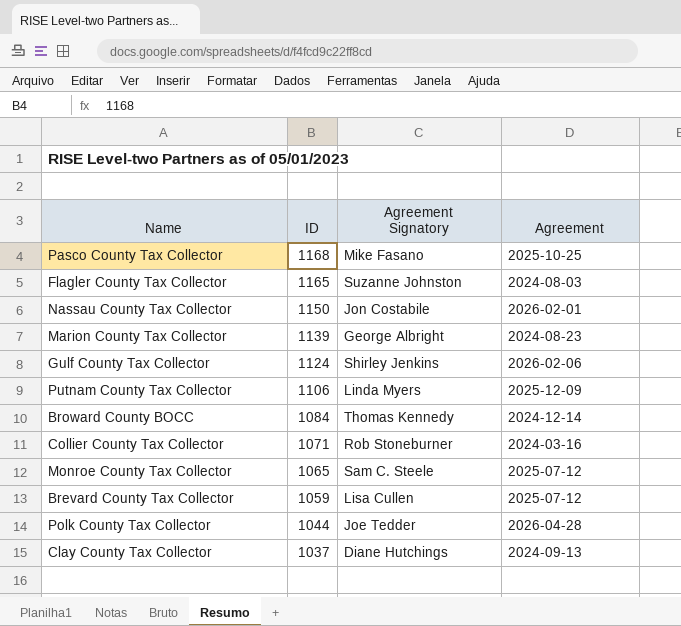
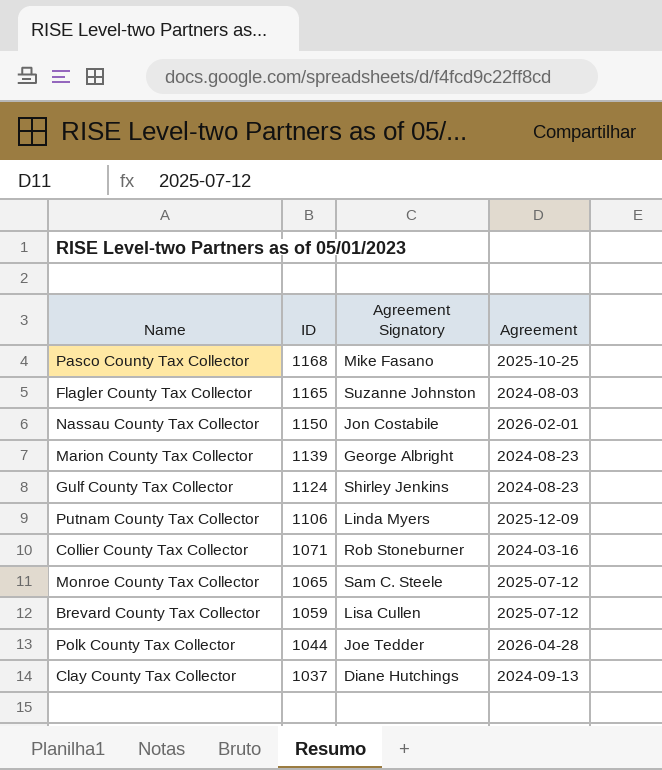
row Broward County BOCC: 1084 | Thomas Kennedy | 2024-12-14 -> none
Gulf County Tax Collector | Agreement: 2026-02-06 -> 2024-08-23

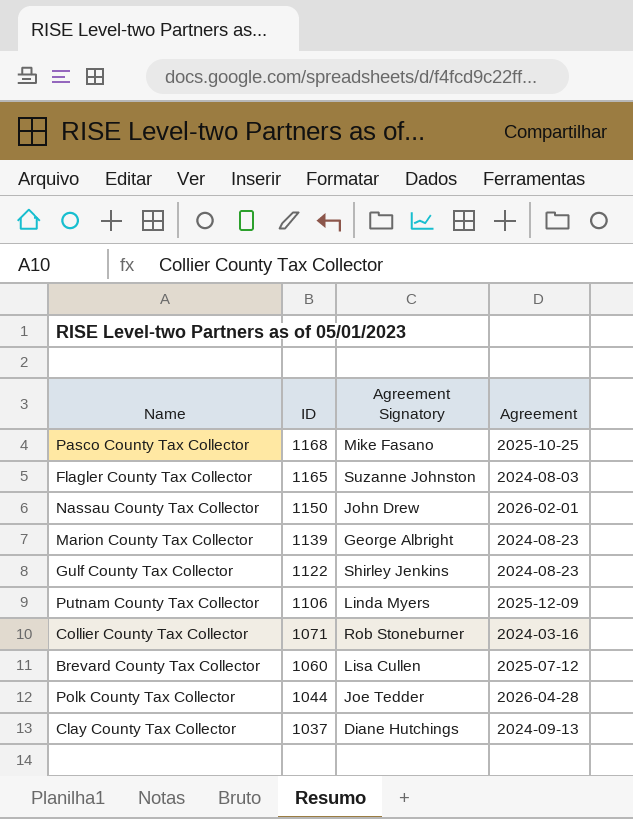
row Monroe County Tax Collector: 1065 | Sam C. Steele | 2025-07-12 -> none
Nassau County Tax Collector | Agreement Signatory: Jon Costabile -> John Drew
Gulf County Tax Collector | ID: 1124 -> 1122
Brevard County Tax Collector | ID: 1059 -> 1060

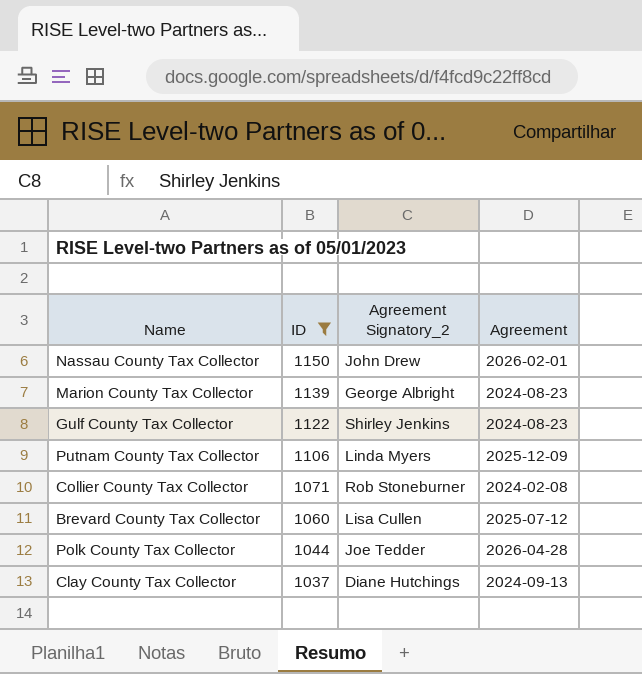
filter: none -> ID <= 1150
column name: Agreement Signatory -> Agreement Signatory_2
Collier County Tax Collector | Agreement: 2024-03-16 -> 2024-02-08

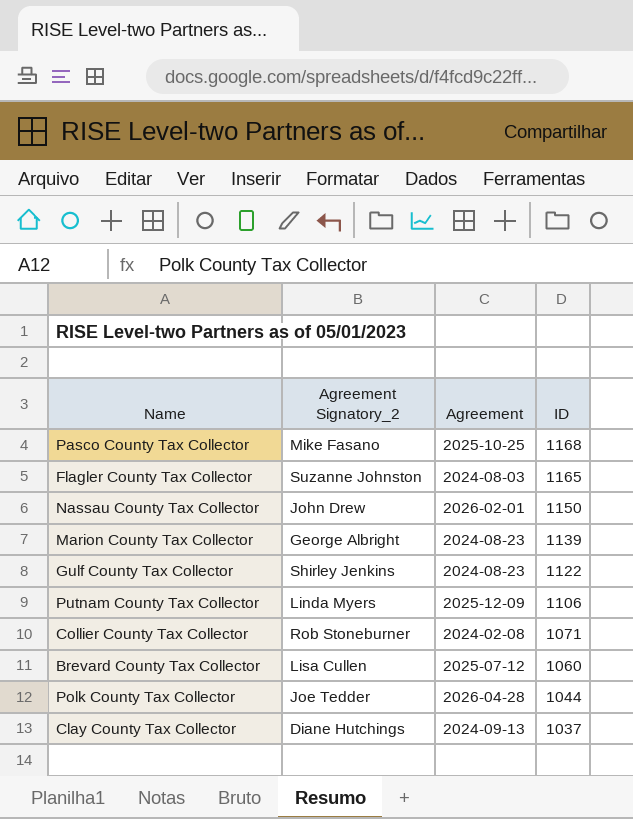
filter: ID <= 1150 -> none
column ID | position: 2 -> 4

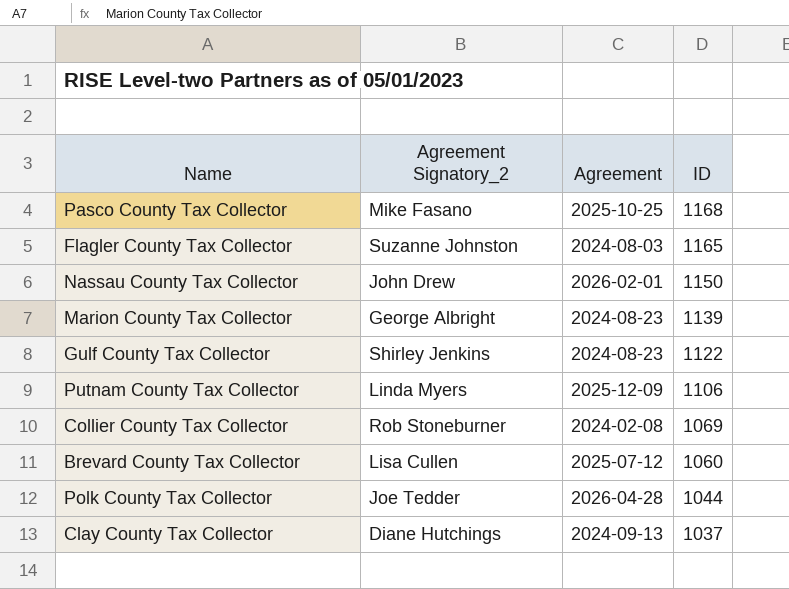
Collier County Tax Collector | ID: 1071 -> 1069

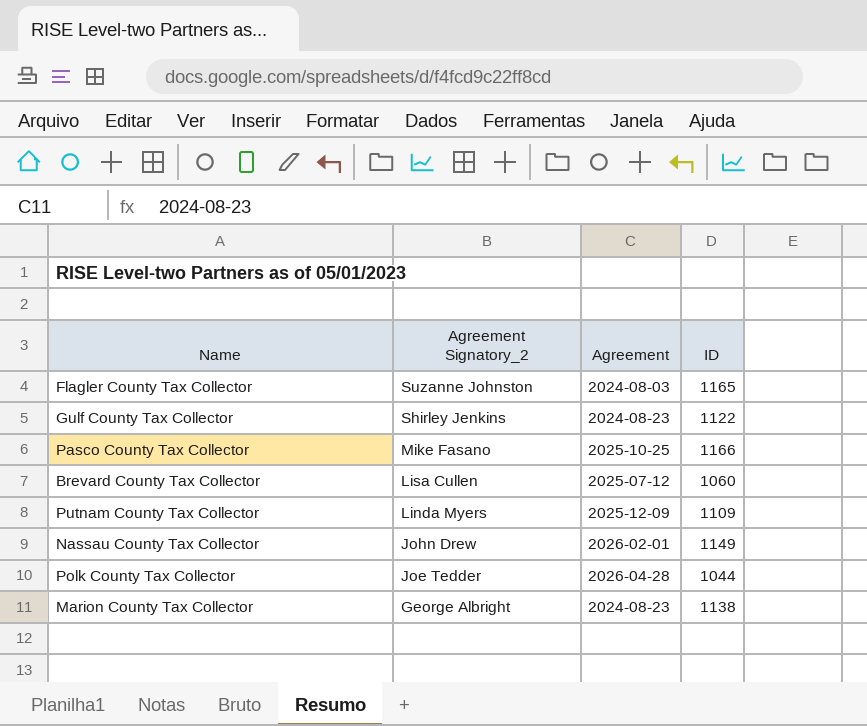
row order: ID descending -> Agreement Signatory_2 descending
row Collier County Tax Collector: Rob Stoneburner | 2024-02-08 | 1069 -> none
row Clay County Tax Collector: Diane Hutchings | 2024-09-13 | 1037 -> none
Pasco County Tax Collector | ID: 1168 -> 1166
Putnam County Tax Collector | ID: 1106 -> 1109
Nassau County Tax Collector | ID: 1150 -> 1149
Marion County Tax Collector | ID: 1139 -> 1138

